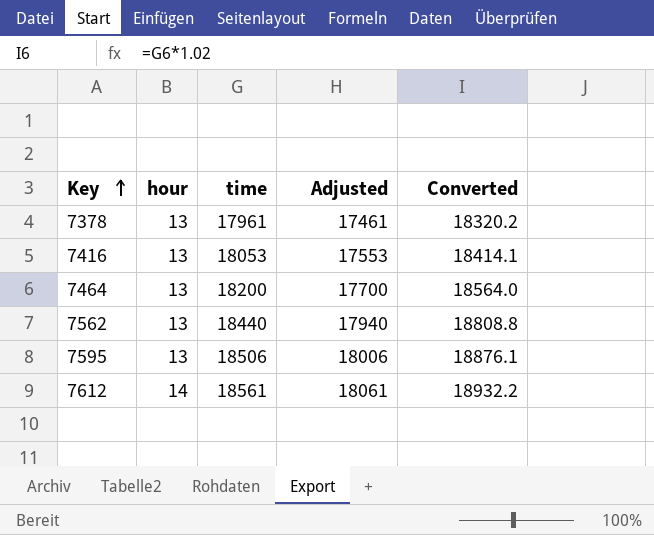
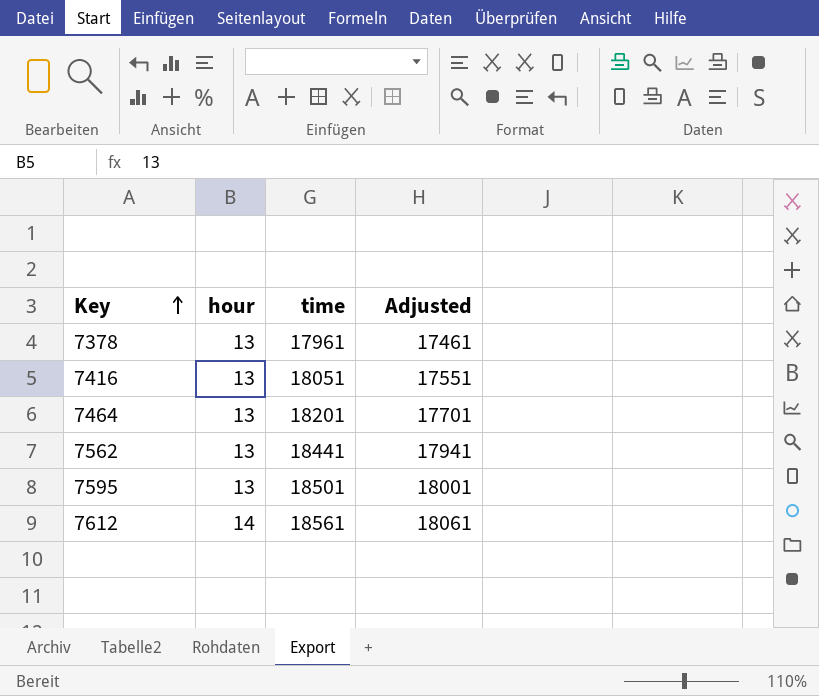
column Converted | formula: [time] * 1.02 -> none
7416 | time: 18053 -> 18051
7416 | Adjusted: 17553 -> 17551
7464 | time: 18200 -> 18201
7464 | Adjusted: 17700 -> 17701
7562 | time: 18440 -> 18441
7562 | Adjusted: 17940 -> 17941
7595 | time: 18506 -> 18501
7595 | Adjusted: 18006 -> 18001

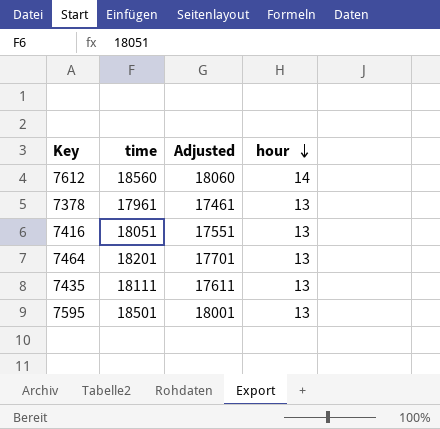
row order: Key ascending -> hour descending
column hour | position: 2 -> 4
row 7562: 13 | 18441 | 17941 -> none
7612 | time: 18561 -> 18560
7612 | Adjusted: 18061 -> 18060
row 7435: none -> 18111 | 17611 | 13

